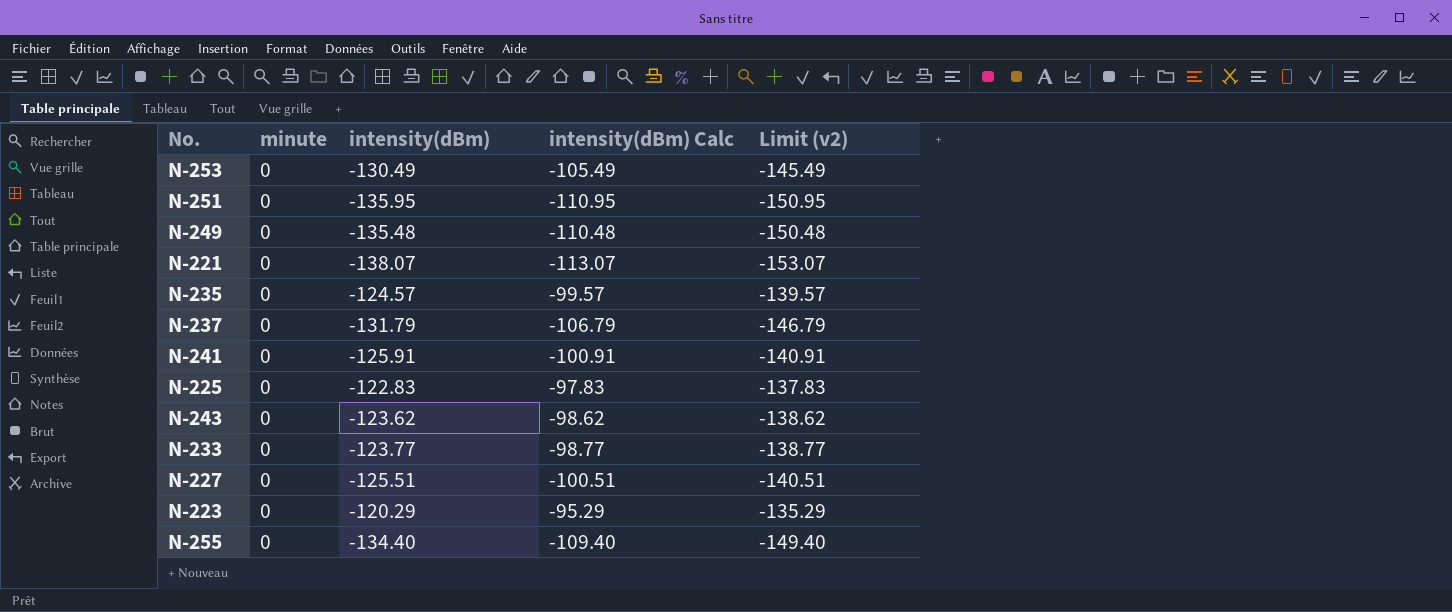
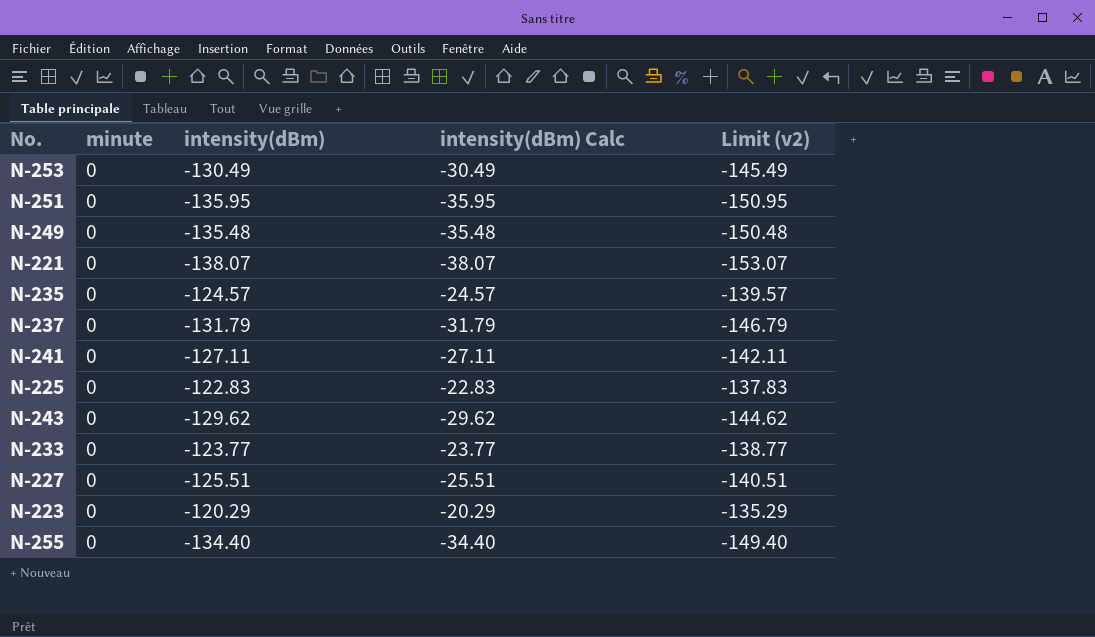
column intensity(dBm) Calc | formula: [intensity(dBm)] + 25 -> [intensity(dBm)] + 100
N-241 | intensity(dBm): -125.91 -> -127.11
N-241 | Limit (v2): -140.91 -> -142.11
N-243 | intensity(dBm): -123.62 -> -129.62
N-243 | Limit (v2): -138.62 -> -144.62

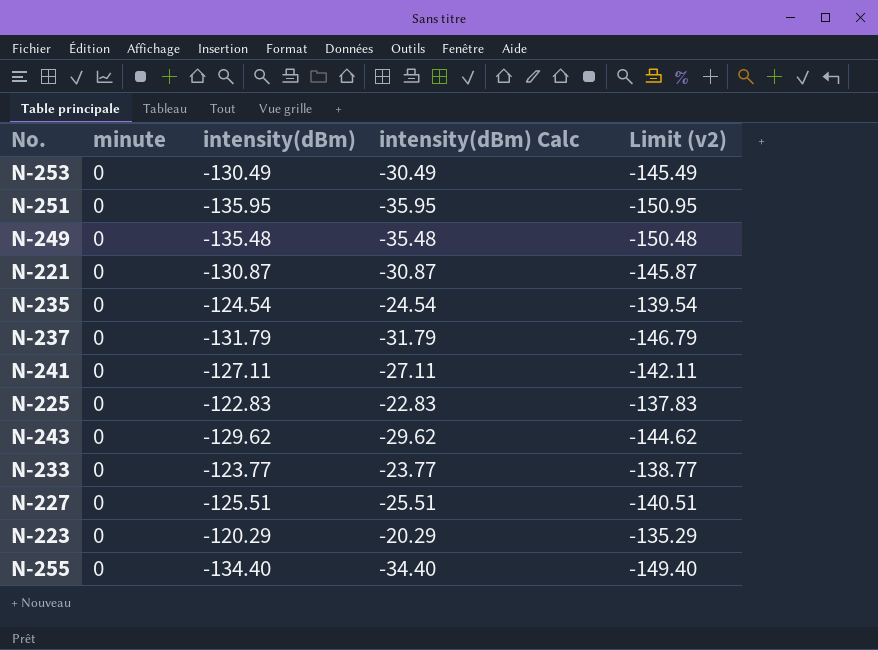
N-221 | intensity(dBm): -138.07 -> -130.87
N-221 | intensity(dBm) Calc: -38.07 -> -30.87
N-221 | Limit (v2): -153.07 -> -145.87
N-235 | intensity(dBm): -124.57 -> -124.54
N-235 | intensity(dBm) Calc: -24.57 -> -24.54
N-235 | Limit (v2): -139.57 -> -139.54

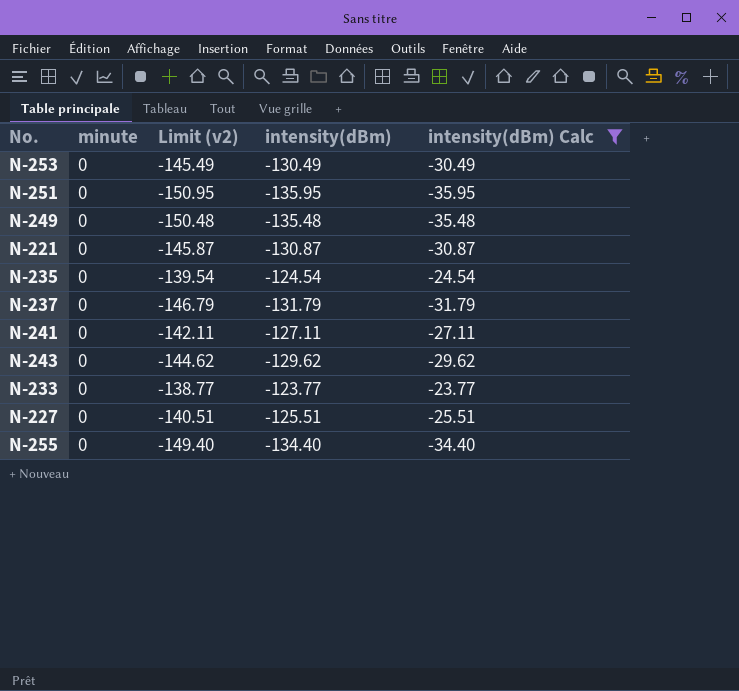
filter: none -> intensity(dBm) Calc <= -23.77
column Limit (v2) | position: 5 -> 3

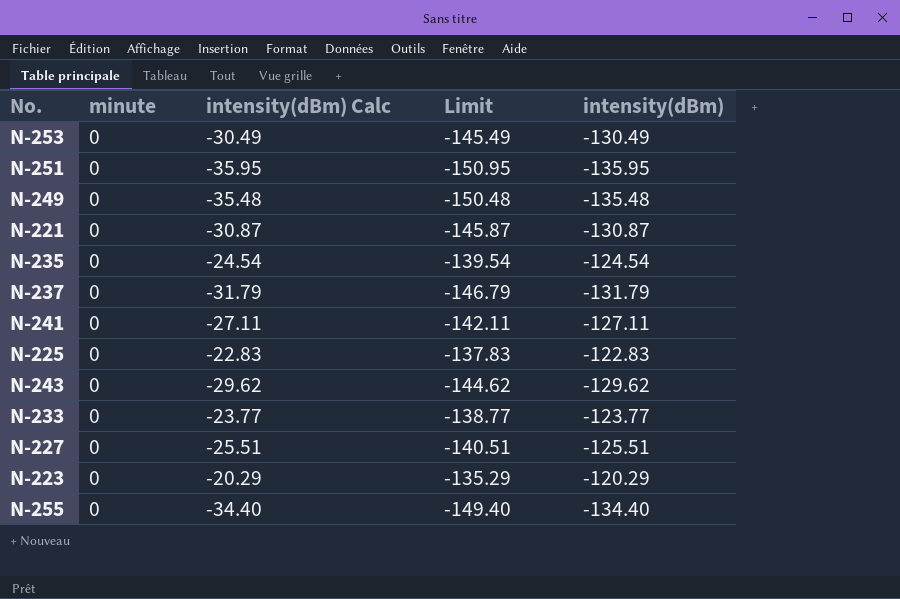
filter: intensity(dBm) Calc <= -23.77 -> none
column intensity(dBm) Calc | position: 5 -> 3
column name: Limit (v2) -> Limit

